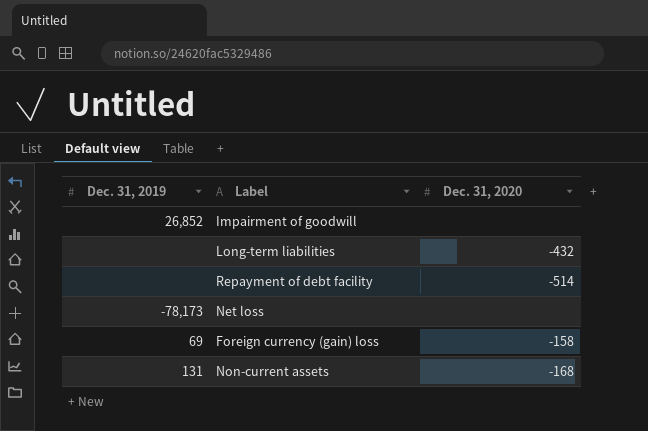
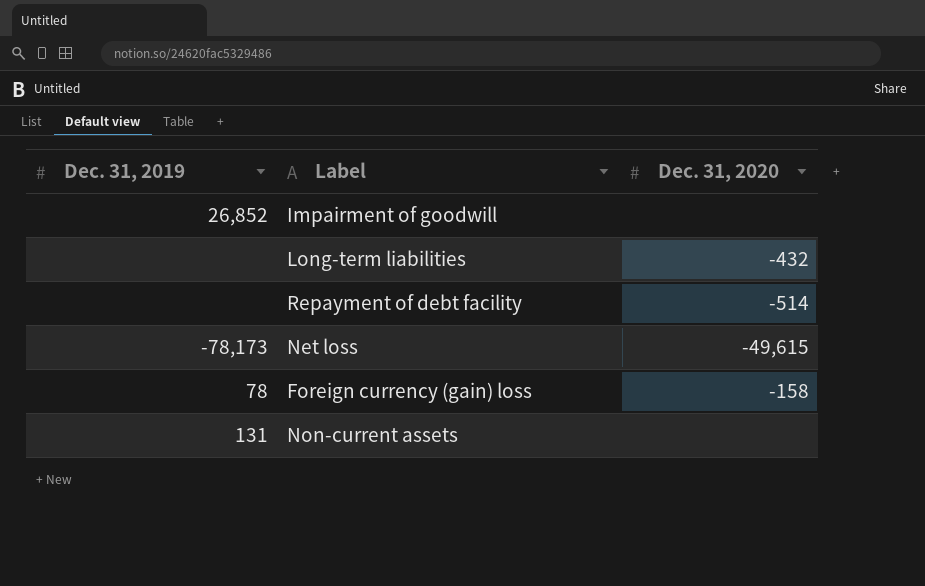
Net loss | Dec. 31, 2020: none -> -49,615
Foreign currency (gain) loss | Dec. 31, 2019: 69 -> 78
Non-current assets | Dec. 31, 2020: -168 -> none

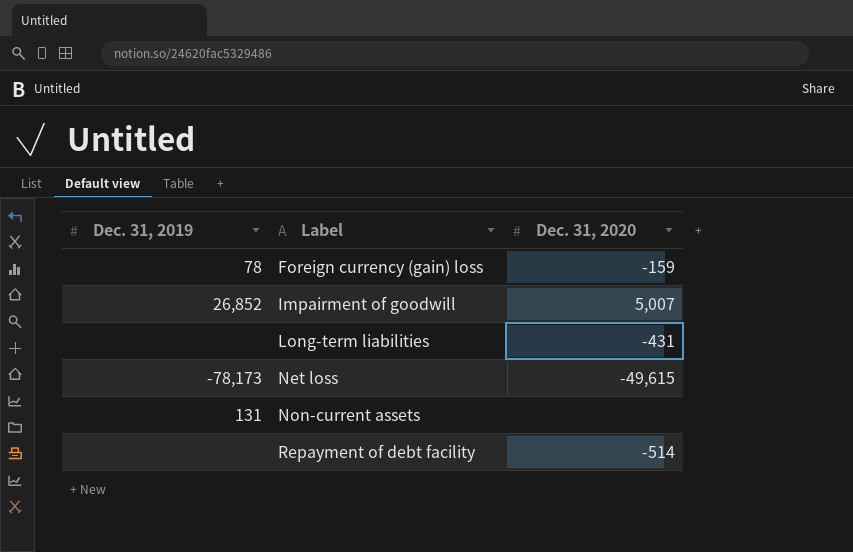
row order: none -> Label ascending
Foreign currency (gain) loss | Dec. 31, 2020: -158 -> -159
Impairment of goodwill | Dec. 31, 2020: none -> 5,007
Long-term liabilities | Dec. 31, 2020: -432 -> -431

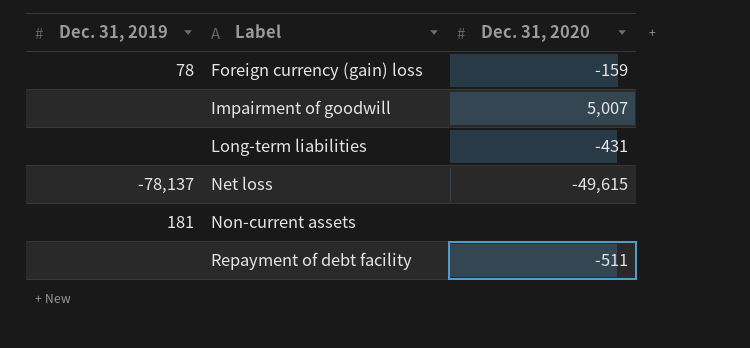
Impairment of goodwill | Dec. 31, 2019: 26,852 -> none
Net loss | Dec. 31, 2019: -78,173 -> -78,137
Non-current assets | Dec. 31, 2019: 131 -> 181
Repayment of debt facility | Dec. 31, 2020: -514 -> -511

